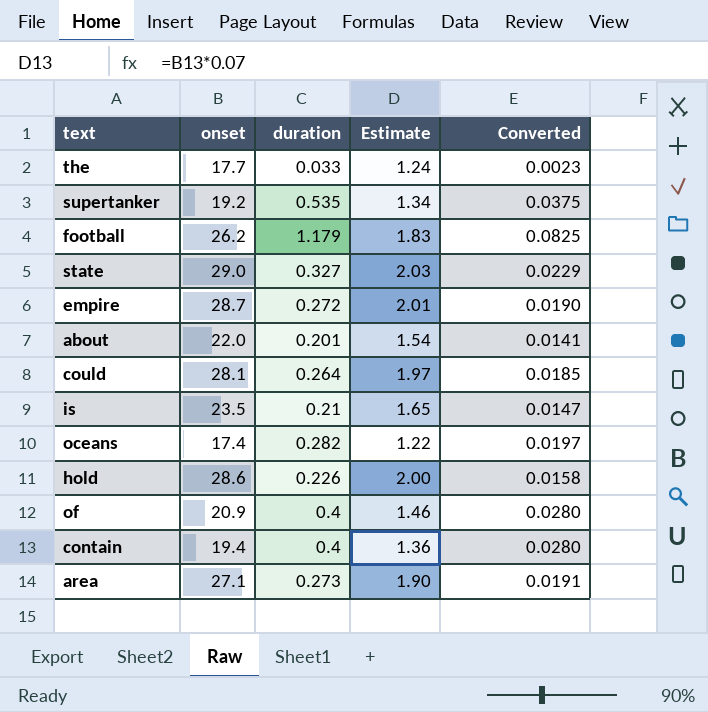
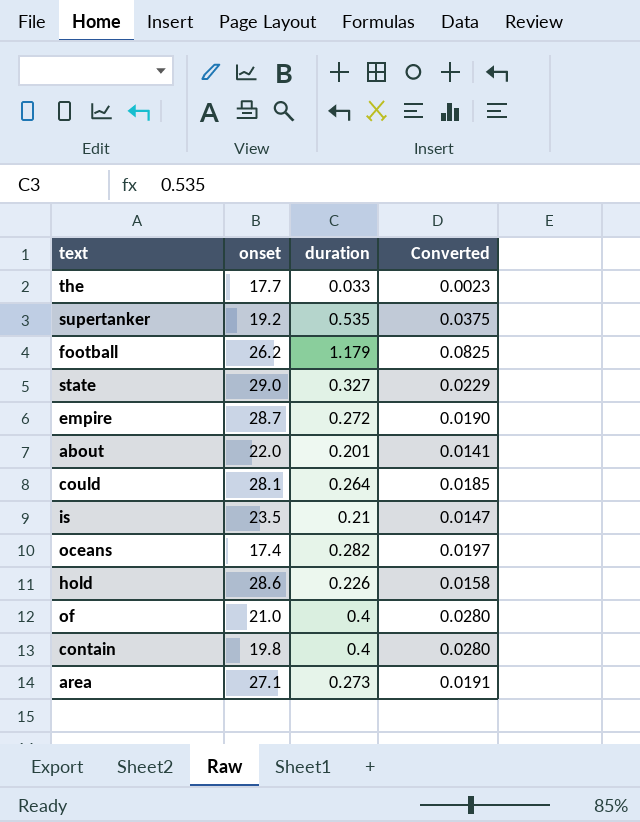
column Estimate | formula: [onset] * 0.07 -> none
of | onset: 20.9 -> 21.0
contain | onset: 19.4 -> 19.8

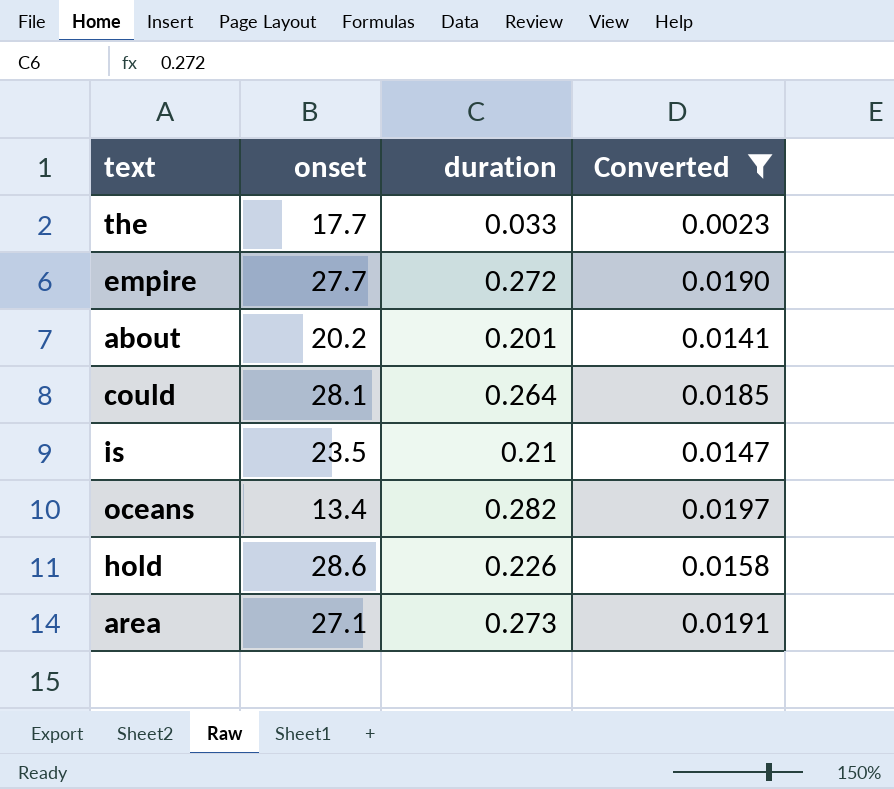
filter: none -> Converted <= 0.0197
empire | onset: 28.7 -> 27.7
about | onset: 22.0 -> 20.2
oceans | onset: 17.4 -> 13.4

